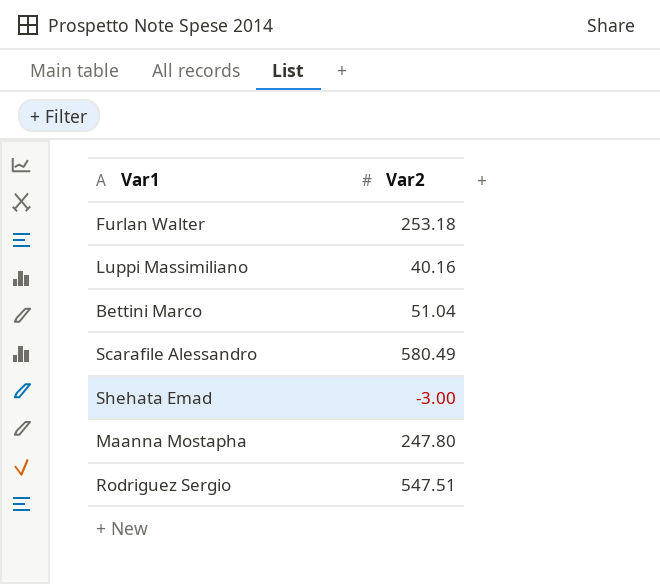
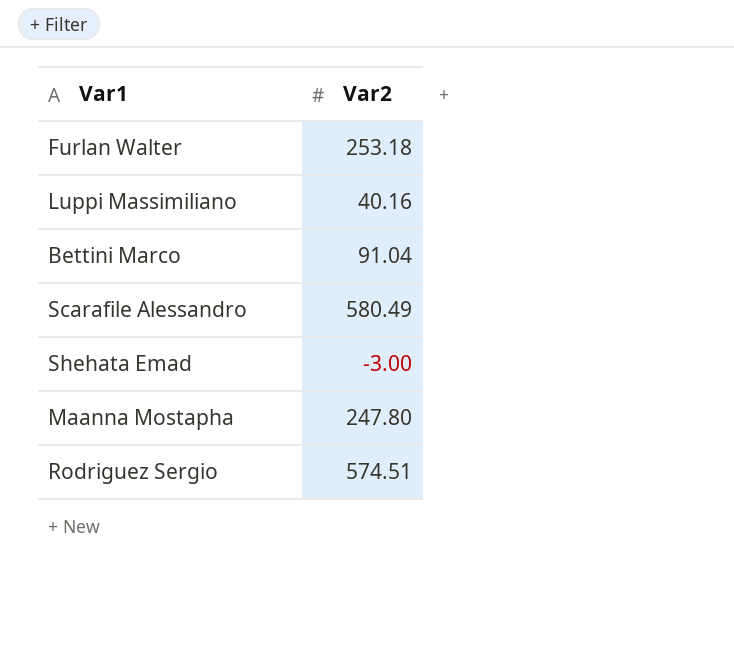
Bettini Marco | Var2: 51.04 -> 91.04
Rodriguez Sergio | Var2: 547.51 -> 574.51

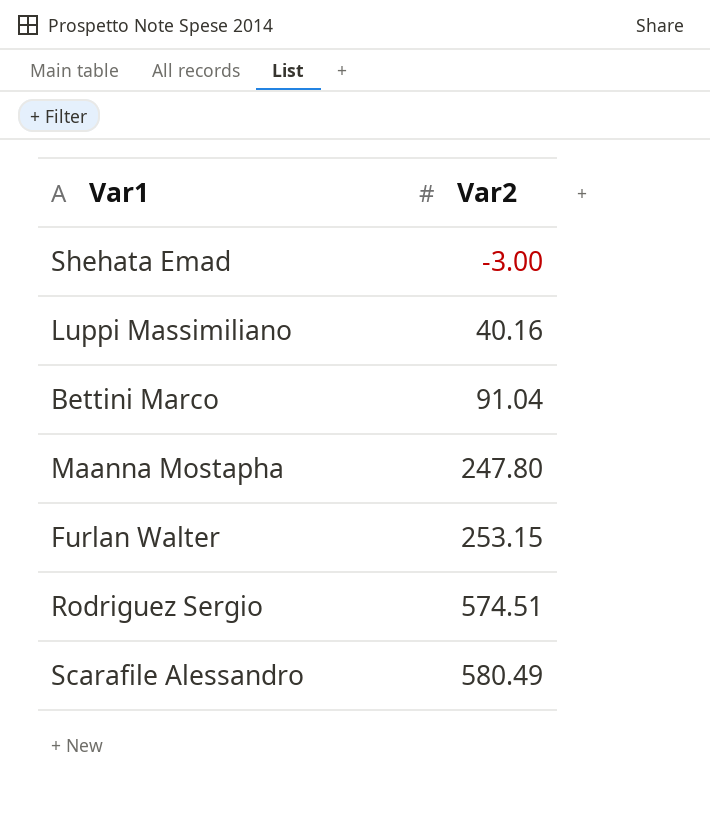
row order: none -> Var2 ascending
Furlan Walter | Var2: 253.18 -> 253.15

